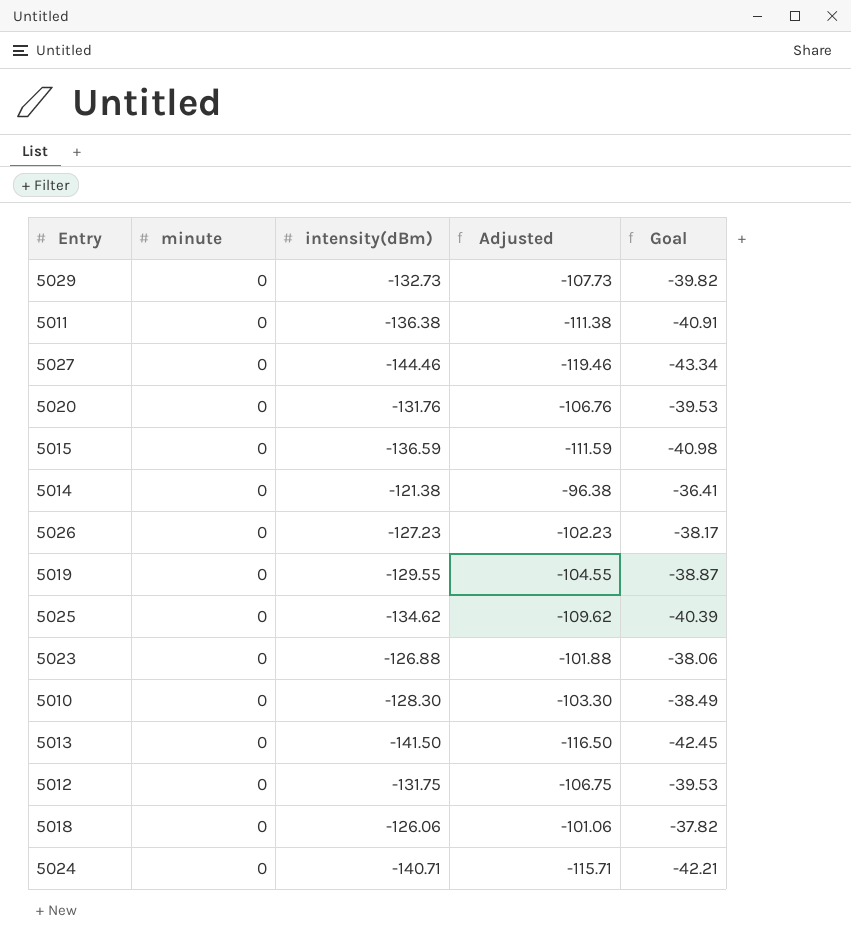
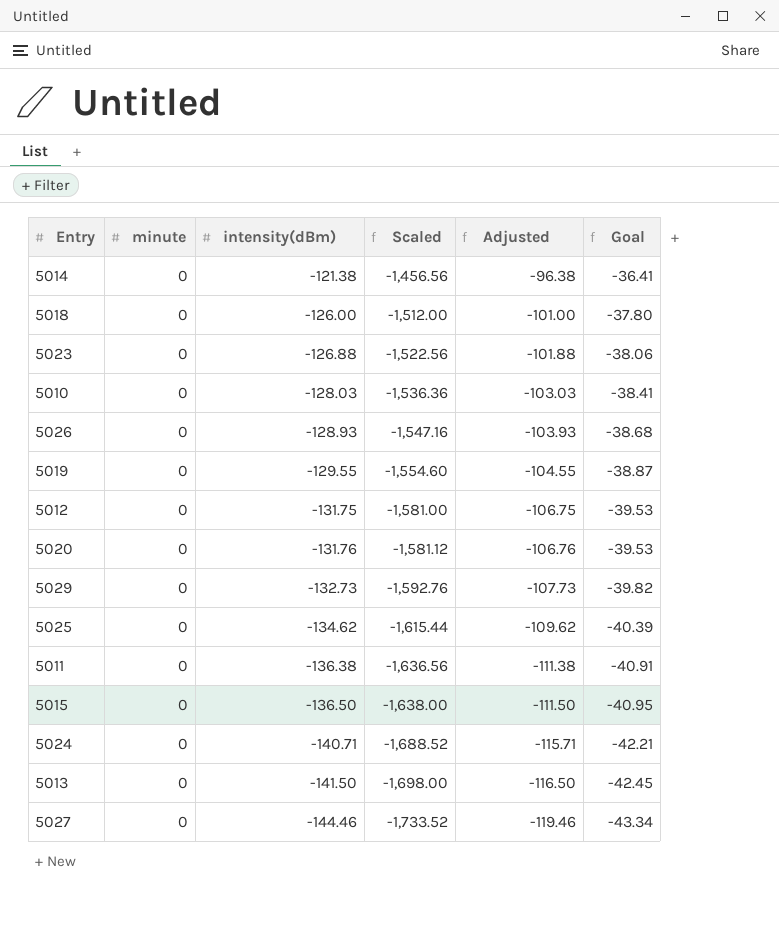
row order: none -> intensity(dBm) descending
column Scaled | formula: none -> [intensity(dBm)] * 12
5018 | intensity(dBm): -126.06 -> -126.00
5018 | Adjusted: -101.06 -> -101.00
5018 | Goal: -37.82 -> -37.80
5010 | intensity(dBm): -128.30 -> -128.03
5010 | Adjusted: -103.30 -> -103.03
5010 | Goal: -38.49 -> -38.41
5026 | intensity(dBm): -127.23 -> -128.93
5026 | Adjusted: -102.23 -> -103.93
5026 | Goal: -38.17 -> -38.68
5015 | intensity(dBm): -136.59 -> -136.50
5015 | Adjusted: -111.59 -> -111.50
5015 | Goal: -40.98 -> -40.95

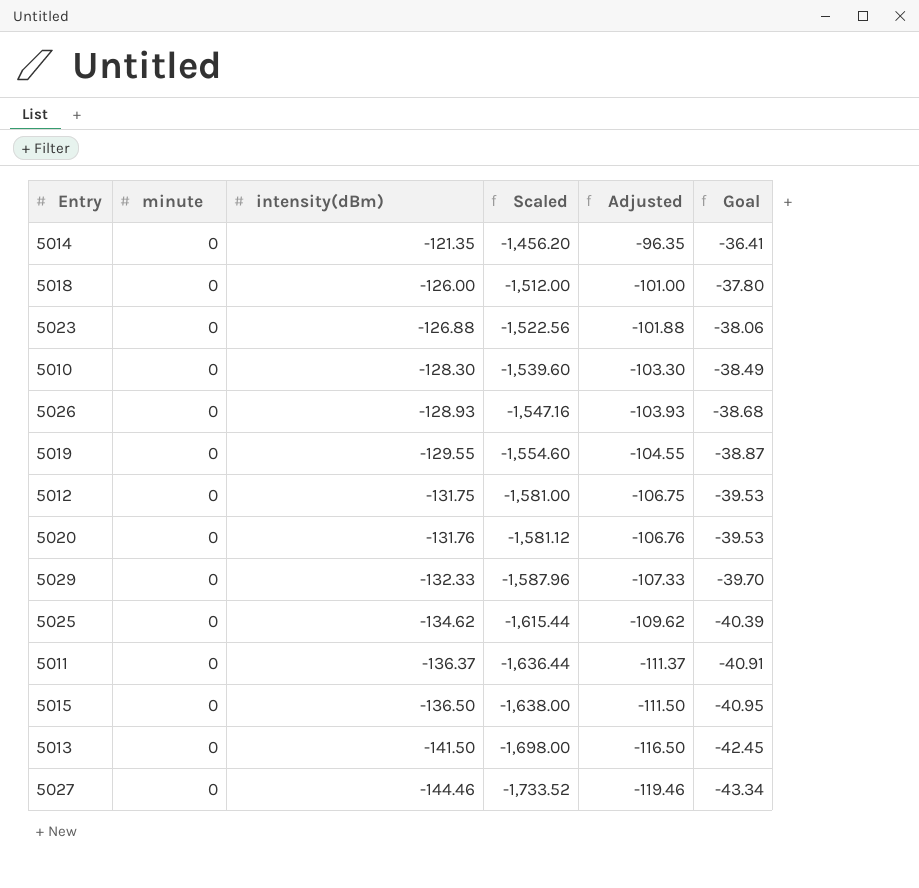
row 5024: 0 | -140.71 | -1,688.52 | -115.71 | -42.21 -> none
5014 | intensity(dBm): -121.38 -> -121.35
5014 | Scaled: -1,456.56 -> -1,456.20
5014 | Adjusted: -96.38 -> -96.35
5010 | intensity(dBm): -128.03 -> -128.30
5010 | Scaled: -1,536.36 -> -1,539.60
5010 | Adjusted: -103.03 -> -103.30
5010 | Goal: -38.41 -> -38.49
5029 | intensity(dBm): -132.73 -> -132.33
5029 | Scaled: -1,592.76 -> -1,587.96
5029 | Adjusted: -107.73 -> -107.33
5029 | Goal: -39.82 -> -39.70
5011 | intensity(dBm): -136.38 -> -136.37
5011 | Scaled: -1,636.56 -> -1,636.44
5011 | Adjusted: -111.38 -> -111.37

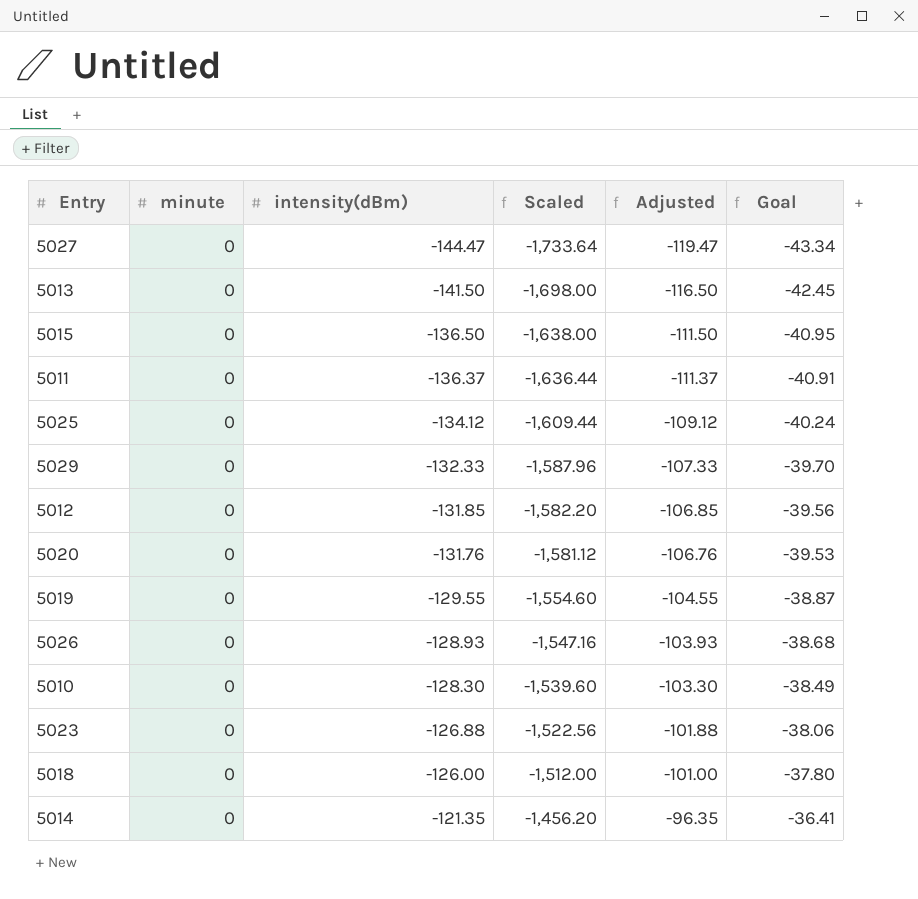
row order: intensity(dBm) descending -> intensity(dBm) ascending
5027 | intensity(dBm): -144.46 -> -144.47
5027 | Scaled: -1,733.52 -> -1,733.64
5027 | Adjusted: -119.46 -> -119.47
5025 | intensity(dBm): -134.62 -> -134.12
5025 | Scaled: -1,615.44 -> -1,609.44
5025 | Adjusted: -109.62 -> -109.12
5025 | Goal: -40.39 -> -40.24
5012 | intensity(dBm): -131.75 -> -131.85
5012 | Scaled: -1,581.00 -> -1,582.20
5012 | Adjusted: -106.75 -> -106.85
5012 | Goal: -39.53 -> -39.56

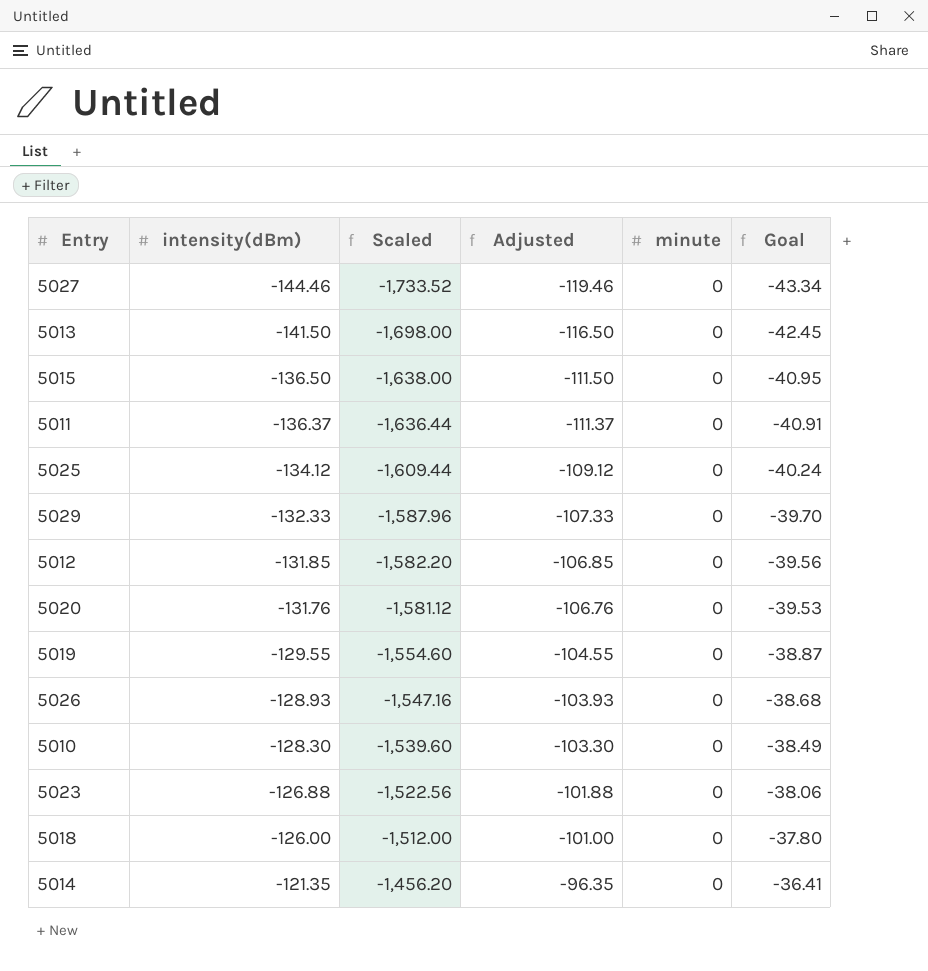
column minute | position: 2 -> 5
5027 | intensity(dBm): -144.47 -> -144.46
5027 | Scaled: -1,733.64 -> -1,733.52
5027 | Adjusted: -119.47 -> -119.46

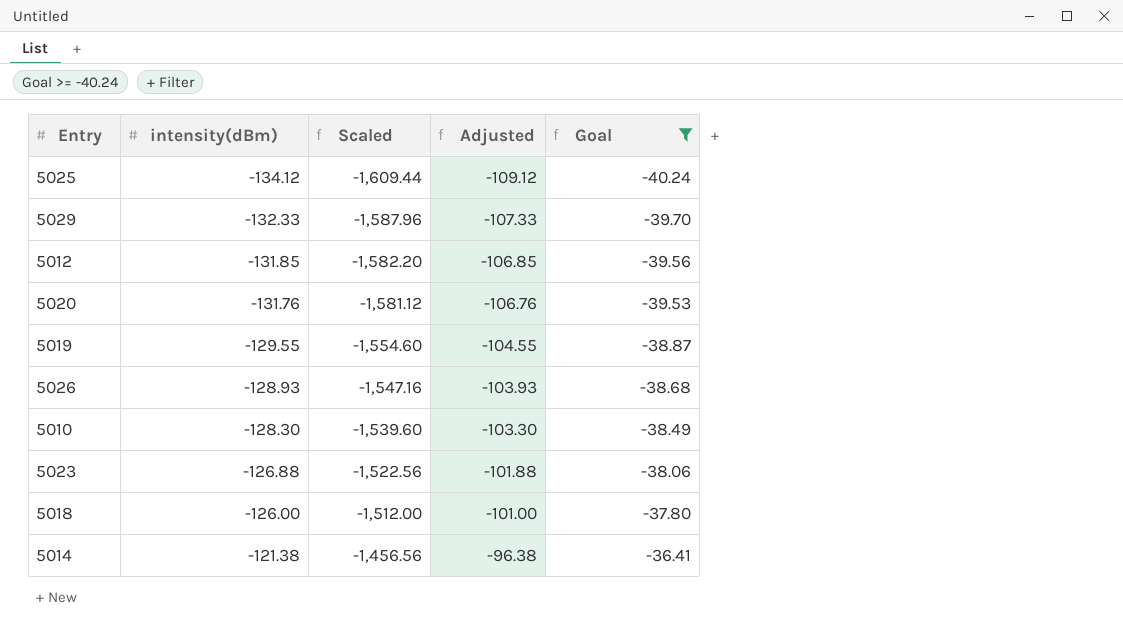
filter: none -> Goal >= -40.24
column minute | position: 5 -> none
5014 | intensity(dBm): -121.35 -> -121.38
5014 | Scaled: -1,456.20 -> -1,456.56
5014 | Adjusted: -96.35 -> -96.38

